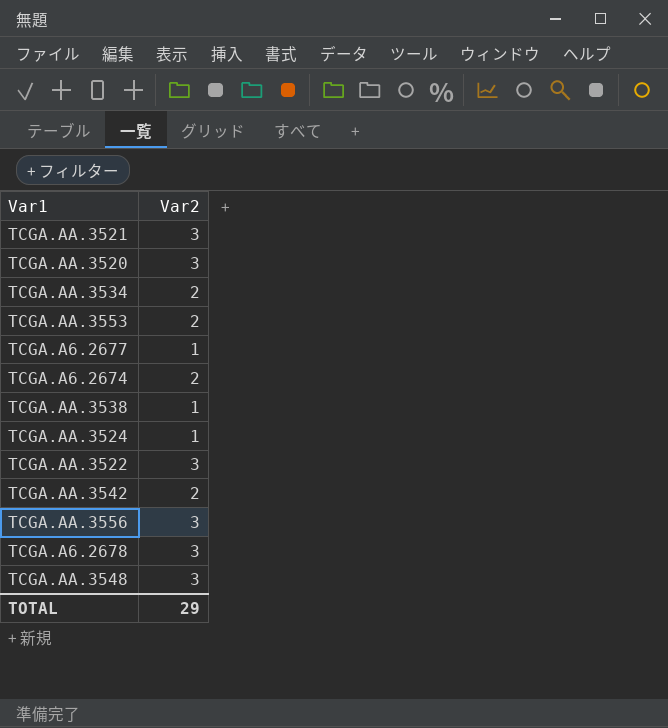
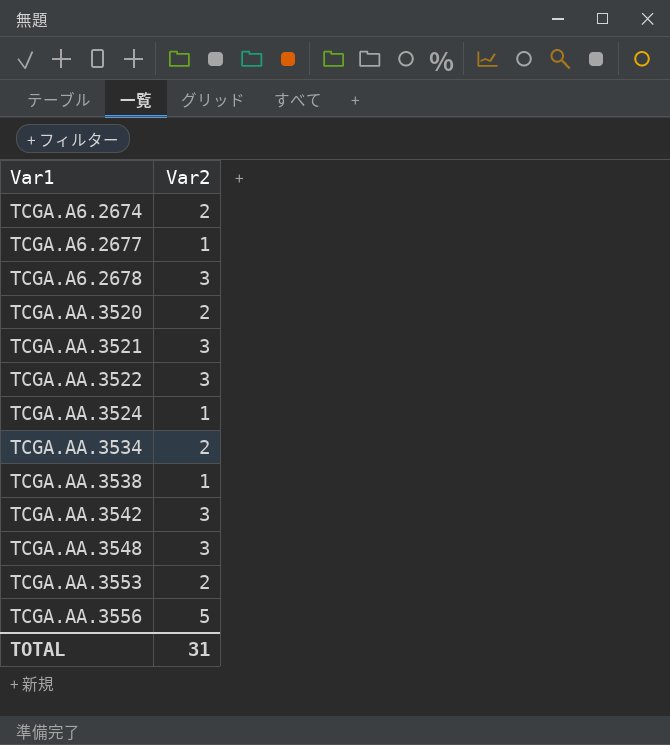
row order: none -> Var1 ascending
TCGA.AA.3520 | Var2: 3 -> 2
TCGA.AA.3542 | Var2: 2 -> 3
TCGA.AA.3556 | Var2: 3 -> 5
TOTAL | Var2: 29 -> 31

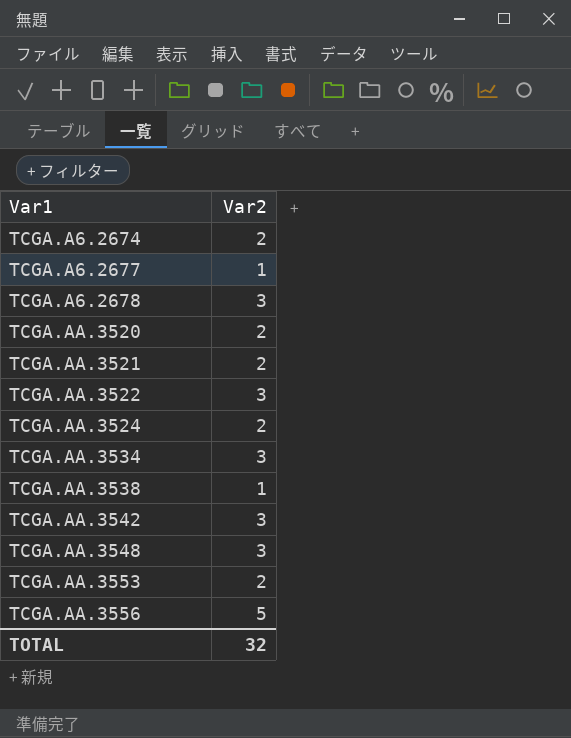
TCGA.AA.3521 | Var2: 3 -> 2
TCGA.AA.3524 | Var2: 1 -> 2
TCGA.AA.3534 | Var2: 2 -> 3
TOTAL | Var2: 31 -> 32

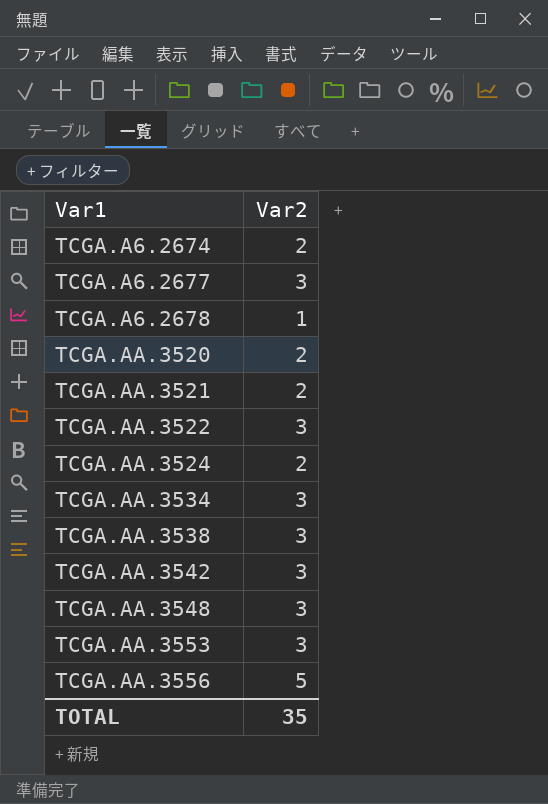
TCGA.A6.2677 | Var2: 1 -> 3
TCGA.A6.2678 | Var2: 3 -> 1
TCGA.AA.3538 | Var2: 1 -> 3
TCGA.AA.3553 | Var2: 2 -> 3
TOTAL | Var2: 32 -> 35

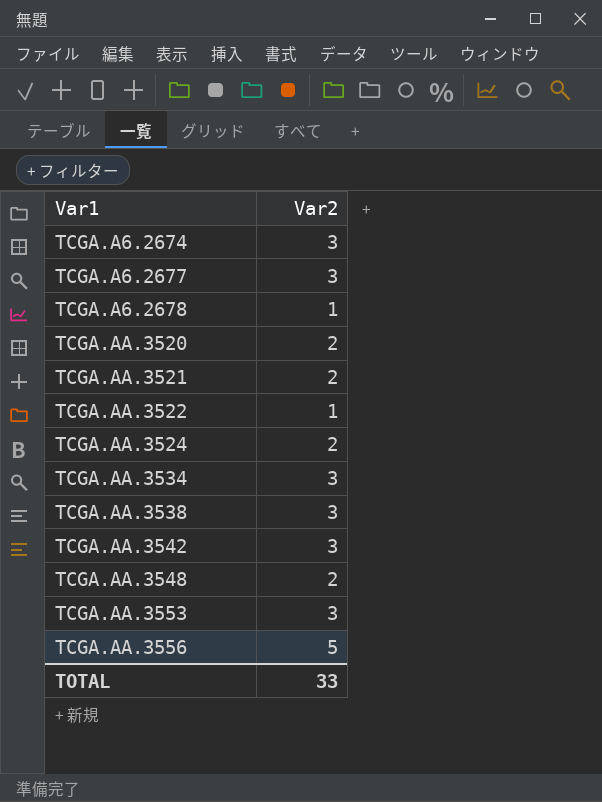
TCGA.A6.2674 | Var2: 2 -> 3
TCGA.AA.3522 | Var2: 3 -> 1
TCGA.AA.3548 | Var2: 3 -> 2
TOTAL | Var2: 35 -> 33

